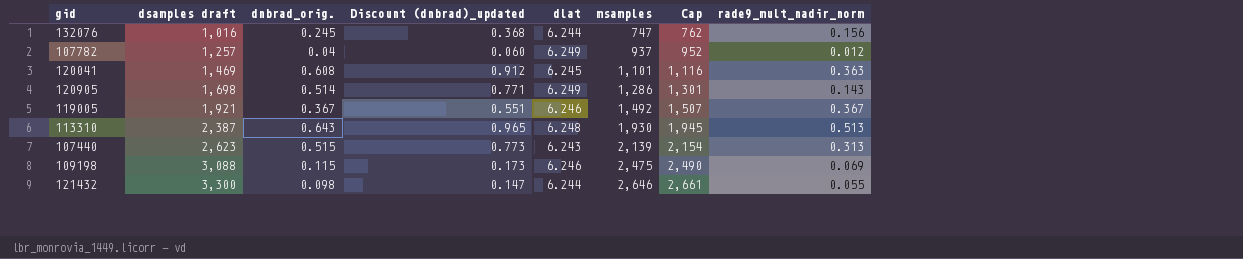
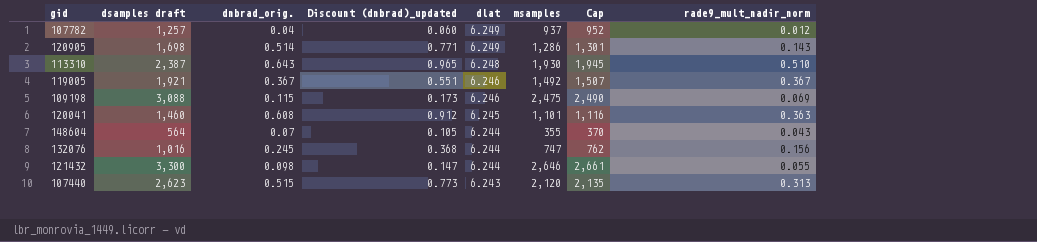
row order: dsamples draft ascending -> dlat descending
113310 | rade9_mult_nadir_norm: 0.513 -> 0.510
120041 | dsamples draft: 1,469 -> 1,460
row 148604: none -> 564 | 0.07 | 0.105 | 6.244 | 355 | 370 | 0.043
107440 | msamples: 2,139 -> 2,120
107440 | Cap: 2,154 -> 2,135

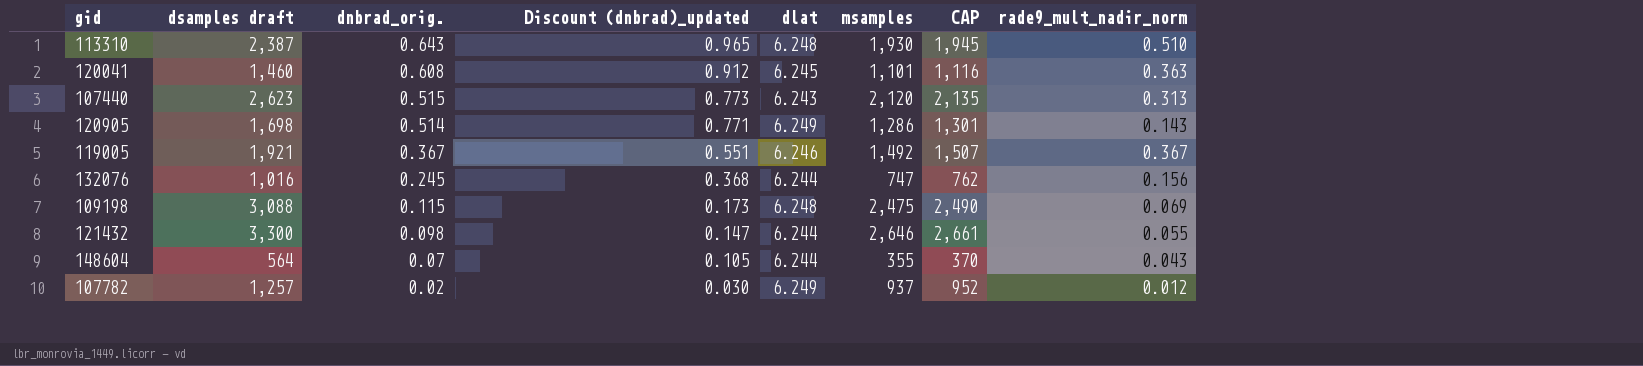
row order: dlat descending -> dnbrad_orig. descending
column name: Cap -> CAP
109198 | dlat: 6.246 -> 6.248
107782 | dnbrad_orig.: 0.04 -> 0.02
107782 | Discount (dnbrad)_updated: 0.060 -> 0.030

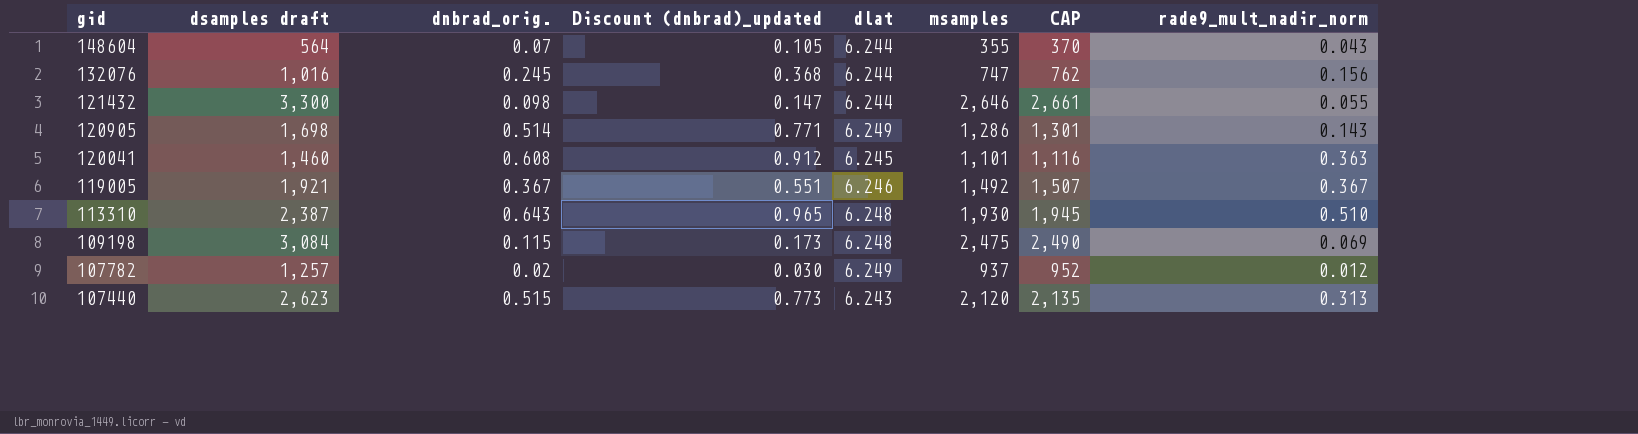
row order: dnbrad_orig. descending -> gid descending
109198 | dsamples draft: 3,088 -> 3,084

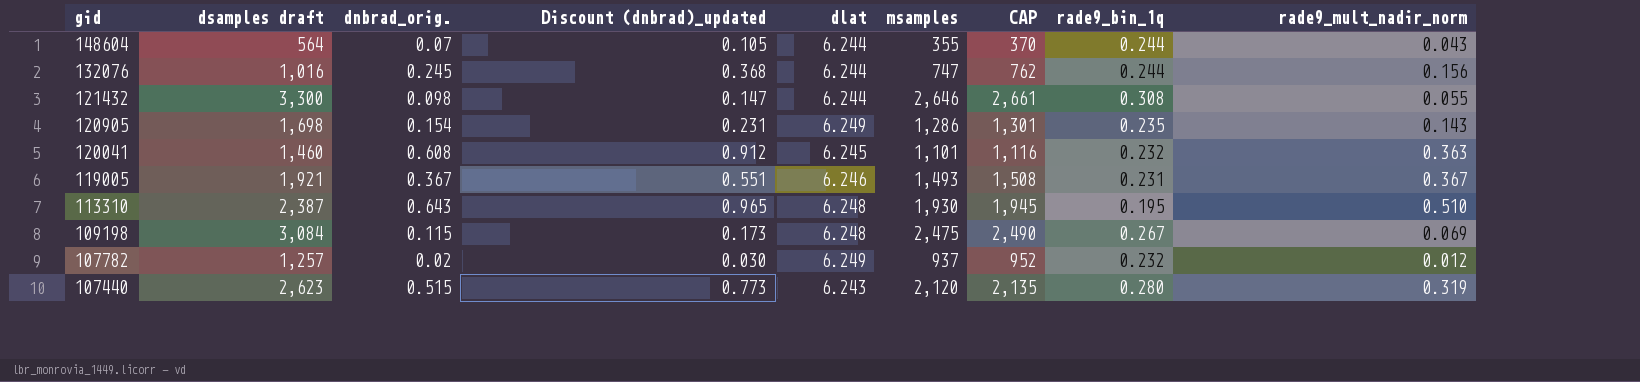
column rade9_bin_1q | position: none -> 8
120905 | dnbrad_orig.: 0.514 -> 0.154
120905 | Discount (dnbrad)_updated: 0.771 -> 0.231
119005 | msamples: 1,492 -> 1,493
119005 | CAP: 1,507 -> 1,508
107440 | rade9_mult_nadir_norm: 0.313 -> 0.319

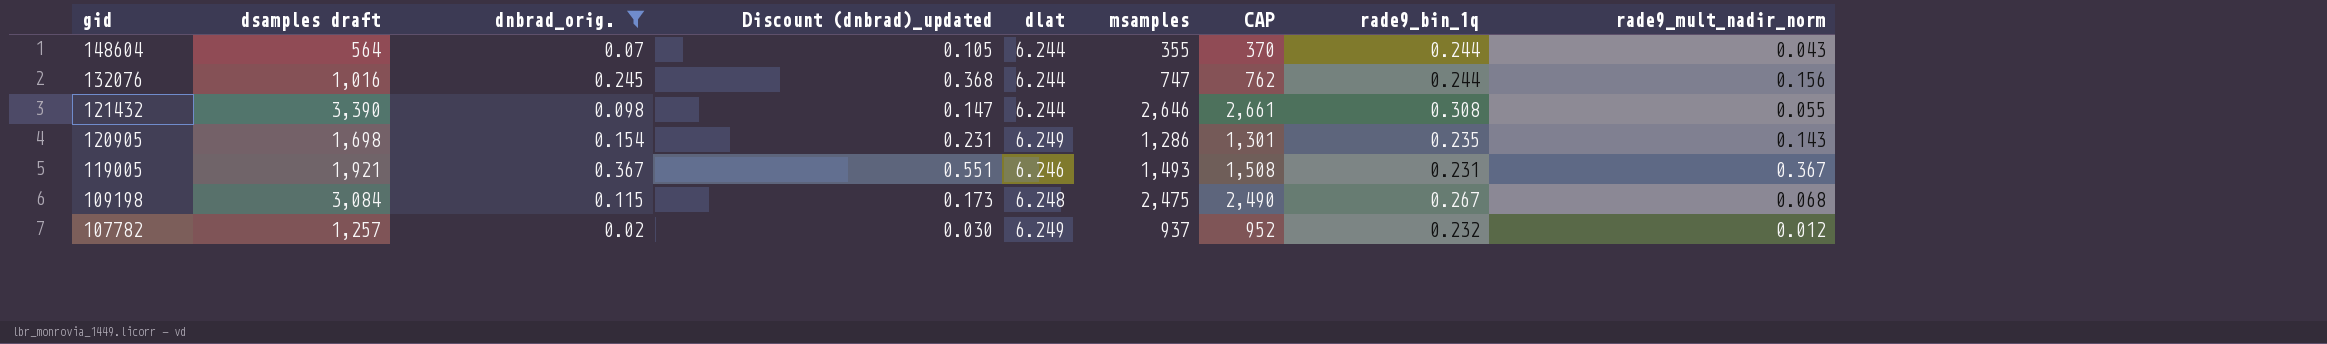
filter: none -> dnbrad_orig. <= 0.367
121432 | dsamples draft: 3,300 -> 3,390
109198 | rade9_mult_nadir_norm: 0.069 -> 0.068

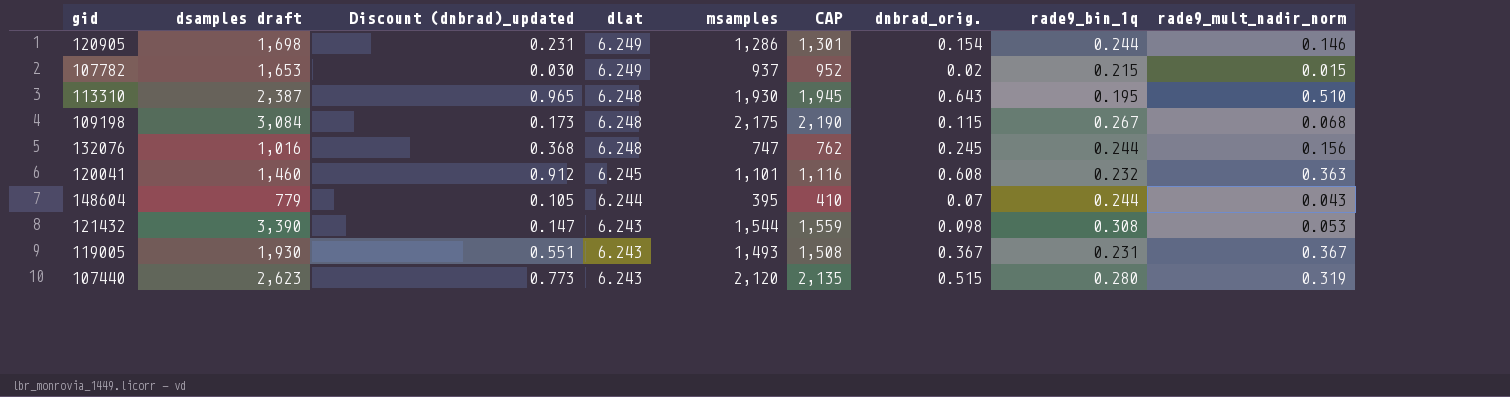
filter: dnbrad_orig. <= 0.367 -> none
row order: gid descending -> dlat descending
column dnbrad_orig. | position: 3 -> 7
120905 | rade9_bin_1q: 0.235 -> 0.244
120905 | rade9_mult_nadir_norm: 0.143 -> 0.146
107782 | dsamples draft: 1,257 -> 1,653
107782 | rade9_bin_1q: 0.232 -> 0.215
107782 | rade9_mult_nadir_norm: 0.012 -> 0.015
109198 | msamples: 2,475 -> 2,175
109198 | CAP: 2,490 -> 2,190
132076 | dlat: 6.244 -> 6.248
148604 | dsamples draft: 564 -> 779
148604 | msamples: 355 -> 395
148604 | CAP: 370 -> 410
121432 | dlat: 6.244 -> 6.243
121432 | msamples: 2,646 -> 1,544
121432 | CAP: 2,661 -> 1,559
121432 | rade9_mult_nadir_norm: 0.055 -> 0.053
119005 | dsamples draft: 1,921 -> 1,930
119005 | dlat: 6.246 -> 6.243

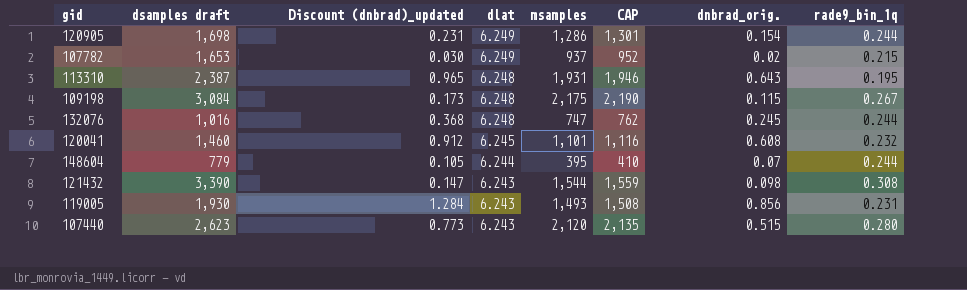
column rade9_mult_nadir_norm | position: 9 -> none
113310 | msamples: 1,930 -> 1,931
113310 | CAP: 1,945 -> 1,946
119005 | Discount (dnbrad)_updated: 0.551 -> 1.284
119005 | dnbrad_orig.: 0.367 -> 0.856

